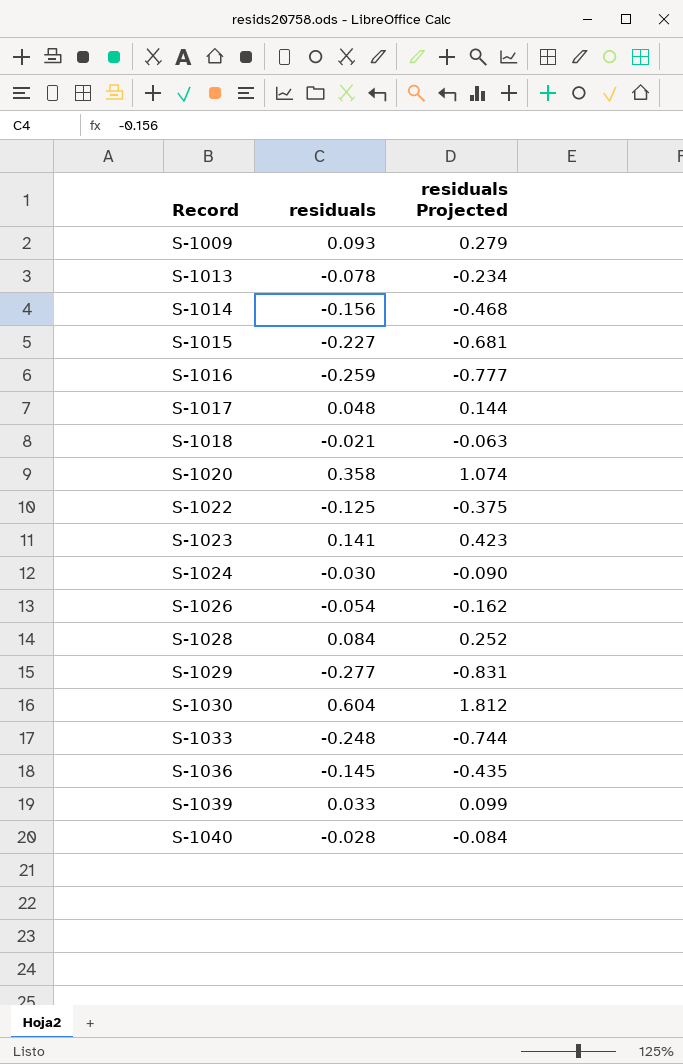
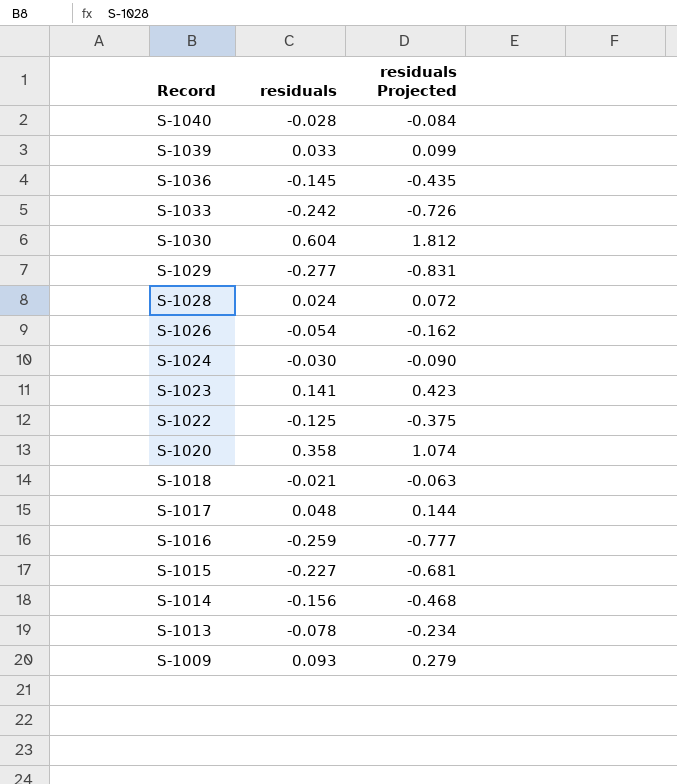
row order: Record ascending -> Record descending
S-1033 | residuals: -0.248 -> -0.242
S-1033 | residuals Projected: -0.744 -> -0.726
S-1028 | residuals: 0.084 -> 0.024
S-1028 | residuals Projected: 0.252 -> 0.072

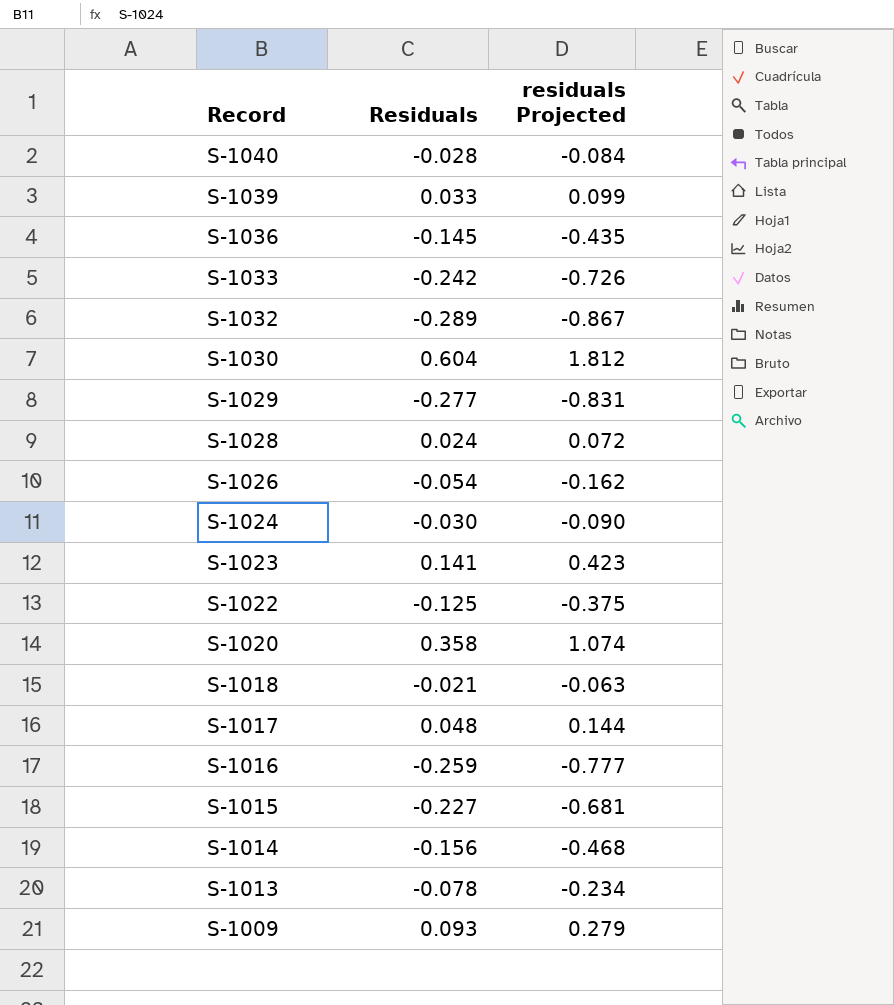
column name: residuals -> Residuals
row S-1032: none -> -0.289 | -0.867

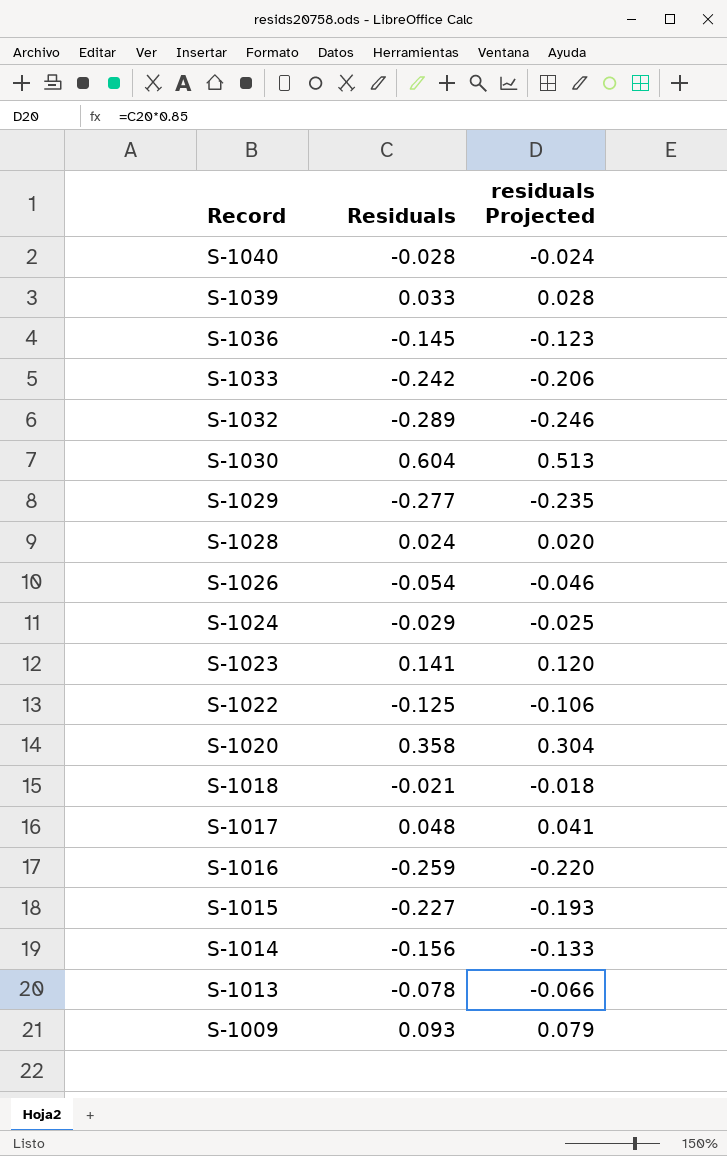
column residuals Projected | formula: [Residuals] * 3 -> [Residuals] * 0.85
S-1024 | Residuals: -0.030 -> -0.029

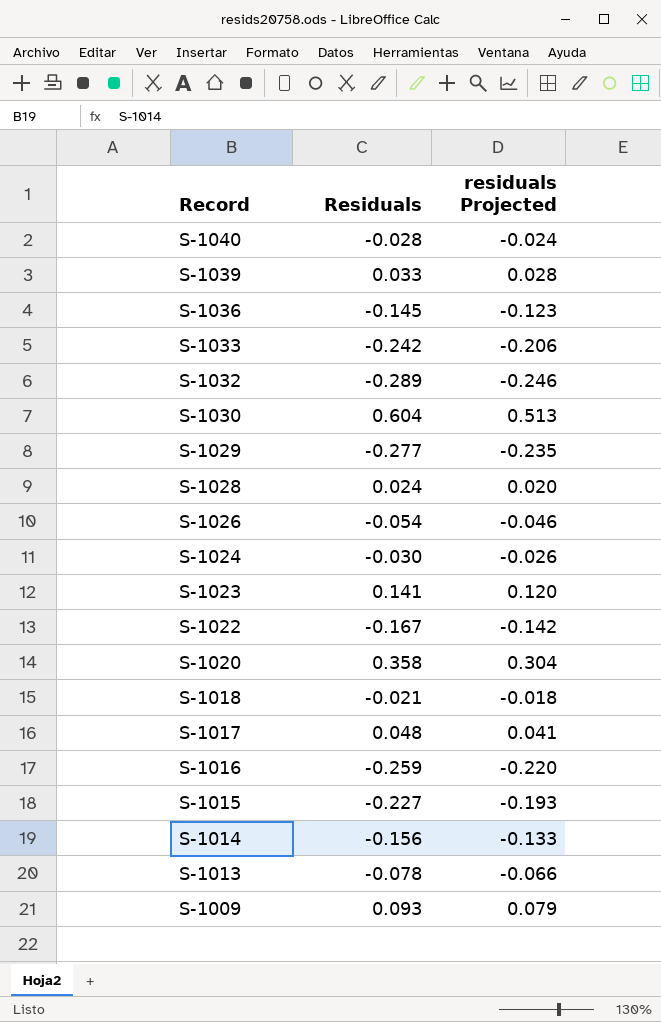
S-1024 | Residuals: -0.029 -> -0.030
S-1024 | residuals Projected: -0.025 -> -0.026
S-1022 | Residuals: -0.125 -> -0.167
S-1022 | residuals Projected: -0.106 -> -0.142

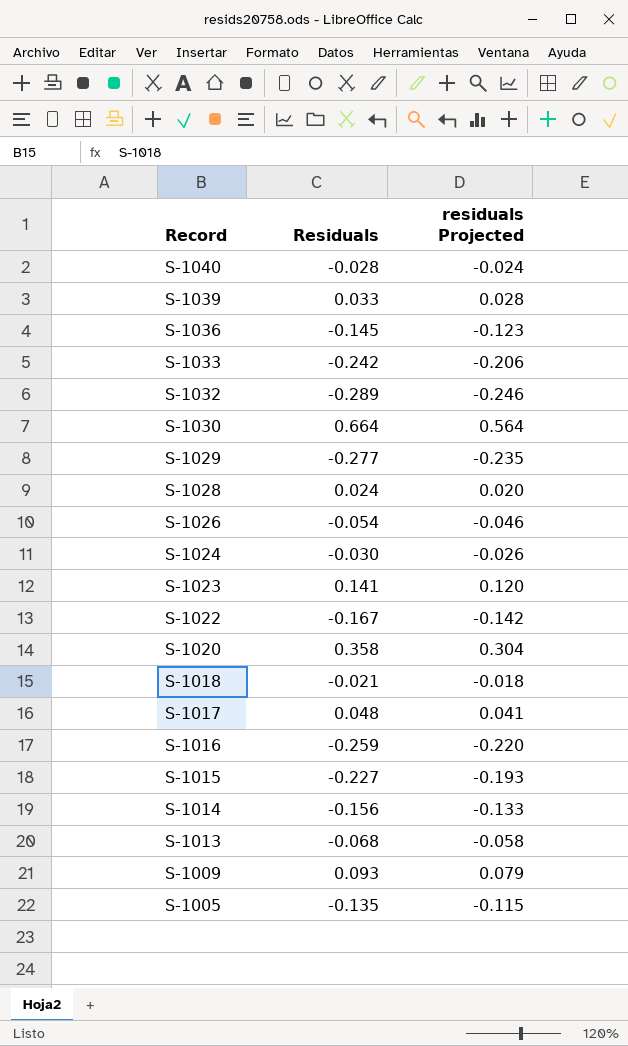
S-1030 | Residuals: 0.604 -> 0.664
S-1030 | residuals Projected: 0.513 -> 0.564
S-1013 | Residuals: -0.078 -> -0.068
S-1013 | residuals Projected: -0.066 -> -0.058
row S-1005: none -> -0.135 | -0.115

